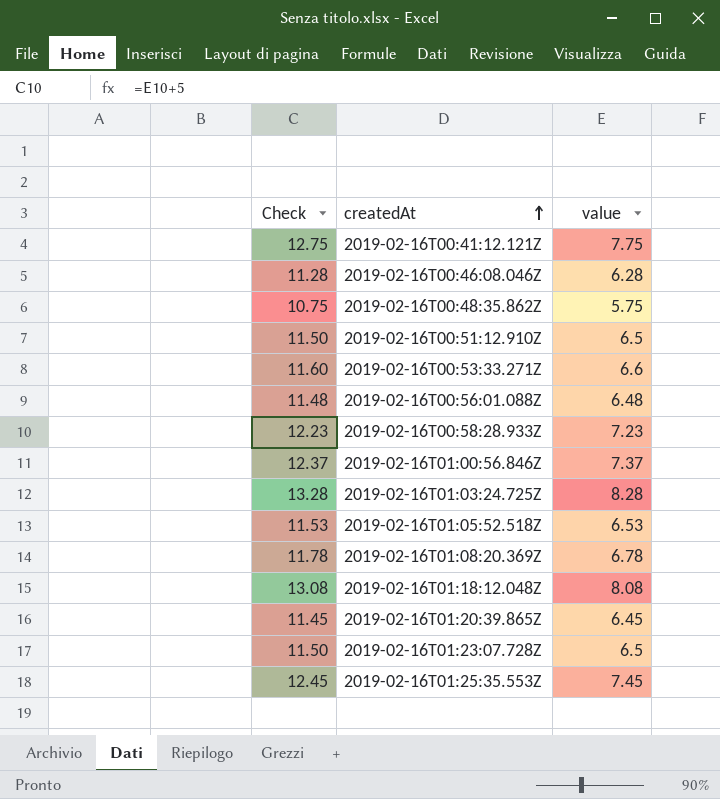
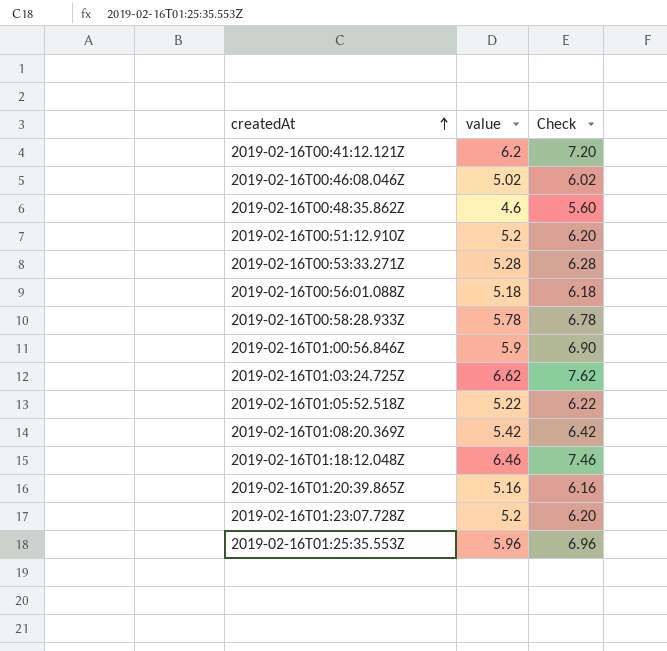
column Check | formula: [value] + 5 -> [value] + 1
column Check | position: 1 -> 3
2019-02-16T00:41:12.121Z | value: 7.75 -> 6.2
2019-02-16T00:46:08.046Z | value: 6.28 -> 5.02
2019-02-16T00:48:35.862Z | value: 5.75 -> 4.6
2019-02-16T00:51:12.910Z | value: 6.5 -> 5.2
2019-02-16T00:53:33.271Z | value: 6.6 -> 5.28
2019-02-16T00:56:01.088Z | value: 6.48 -> 5.18
2019-02-16T00:58:28.933Z | value: 7.23 -> 5.78
2019-02-16T01:00:56.846Z | value: 7.37 -> 5.9
2019-02-16T01:03:24.725Z | value: 8.28 -> 6.62
2019-02-16T01:05:52.518Z | value: 6.53 -> 5.22
2019-02-16T01:08:20.369Z | value: 6.78 -> 5.42
2019-02-16T01:18:12.048Z | value: 8.08 -> 6.46
2019-02-16T01:20:39.865Z | value: 6.45 -> 5.16
2019-02-16T01:23:07.728Z | value: 6.5 -> 5.2
2019-02-16T01:25:35.553Z | value: 7.45 -> 5.96

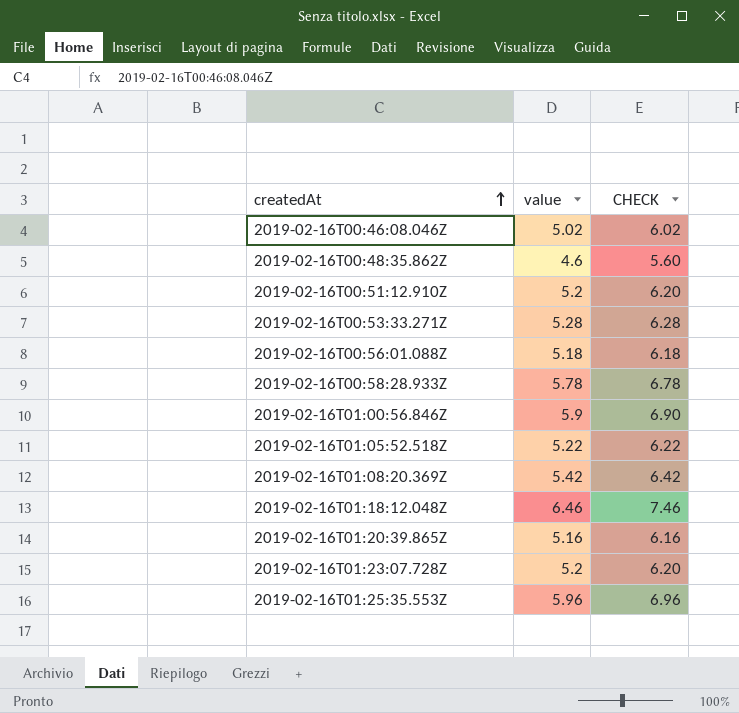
column name: Check -> CHECK
row 2019-02-16T00:41:12.121Z: 6.2 | 7.20 -> none
row 2019-02-16T01:03:24.725Z: 6.62 | 7.62 -> none

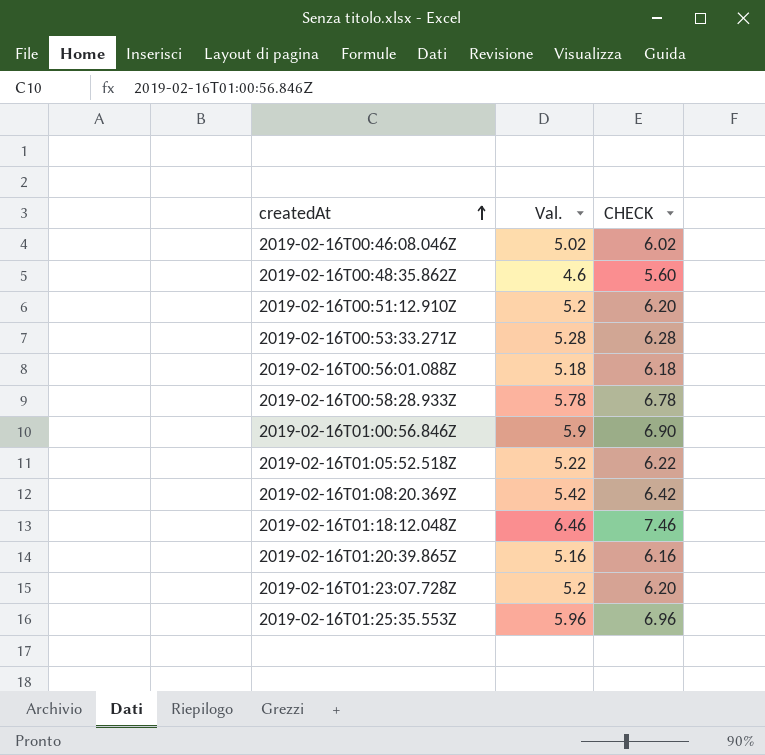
column name: value -> Val.

